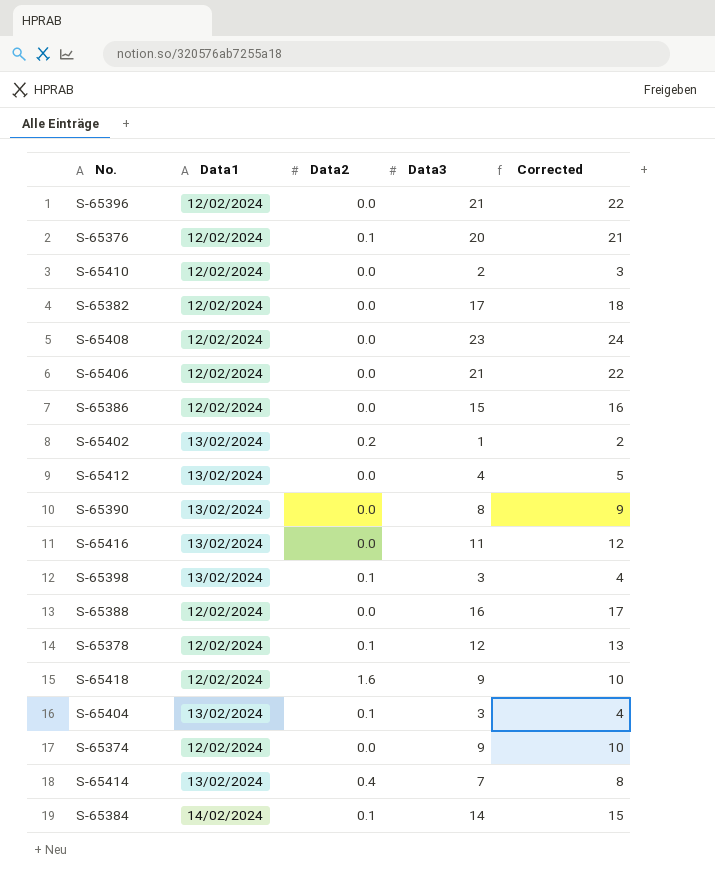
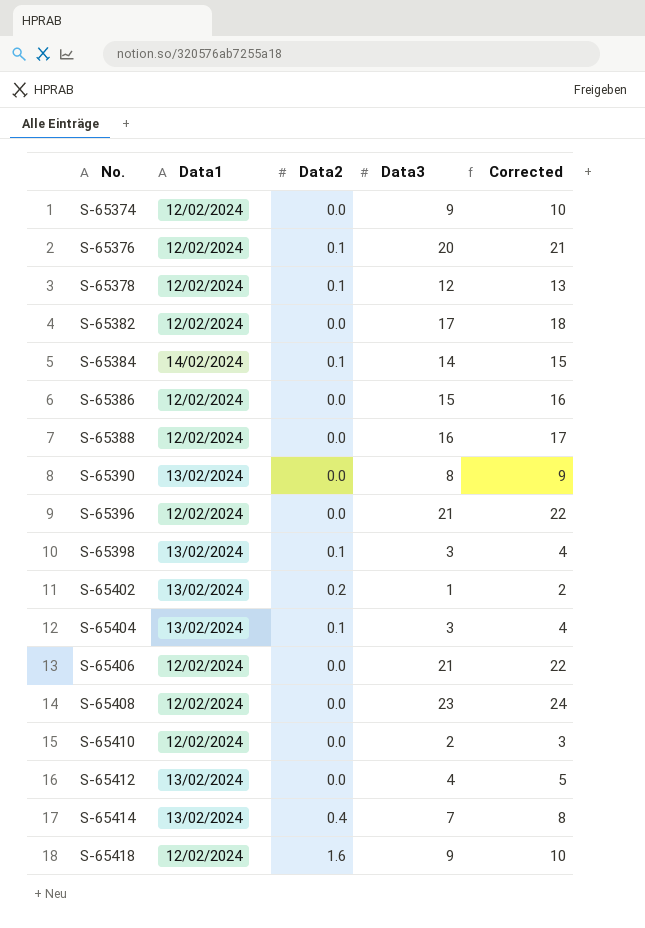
row order: none -> No. ascending
row S-65416: 13/02/2024 | 0.0 | 11 | 12 -> none

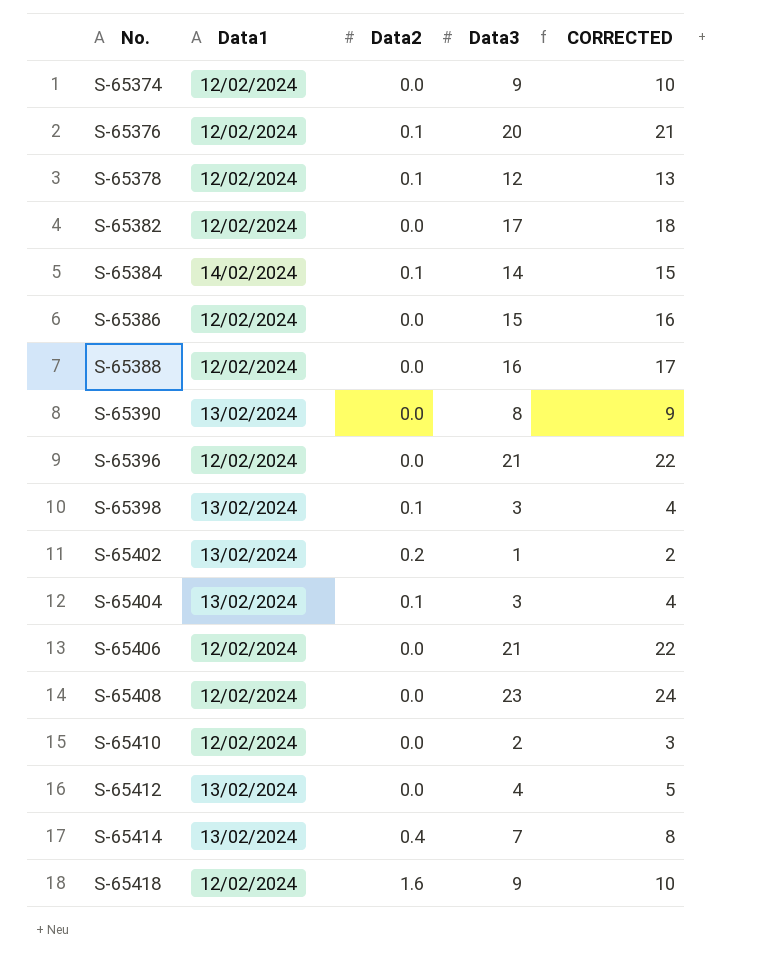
column name: Corrected -> CORRECTED

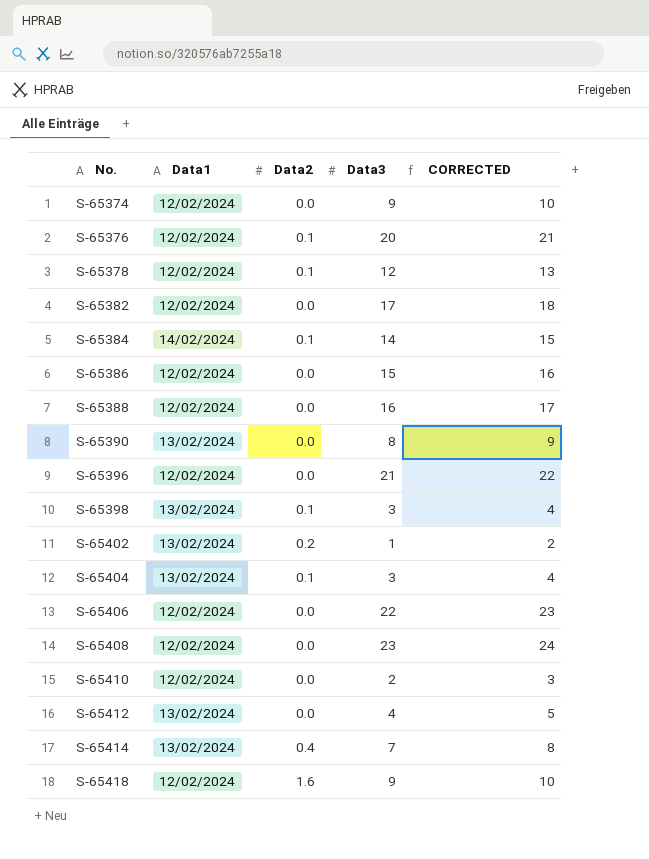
S-65406 | Data3: 21 -> 22
S-65406 | CORRECTED: 22 -> 23

